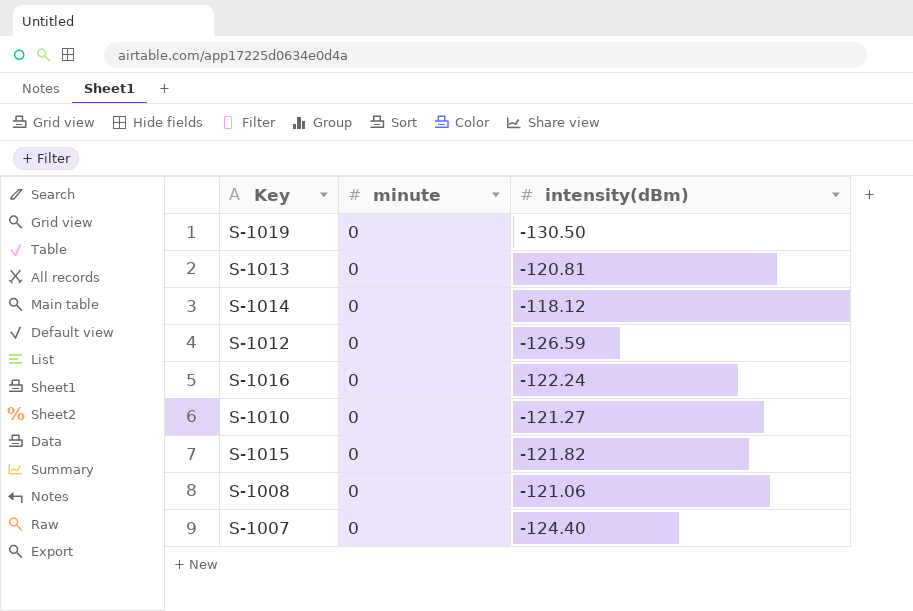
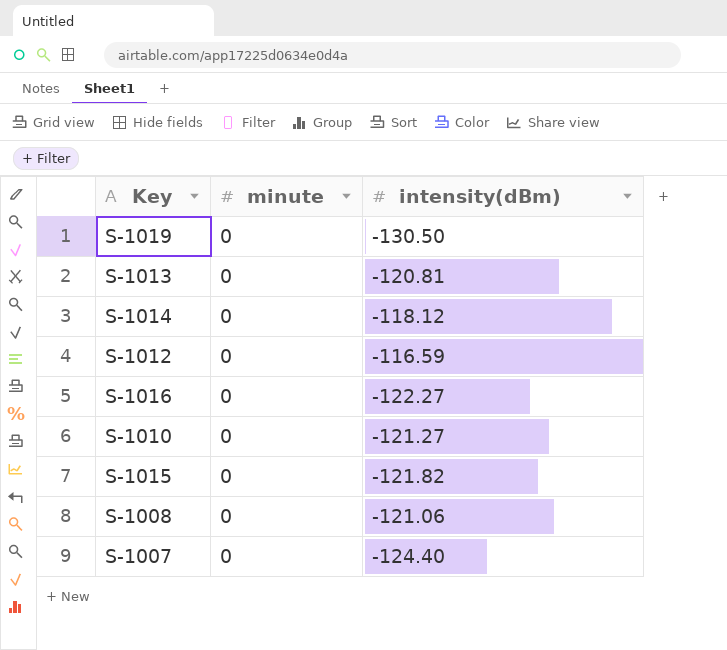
S-1012 | intensity(dBm): -126.59 -> -116.59
S-1016 | intensity(dBm): -122.24 -> -122.27

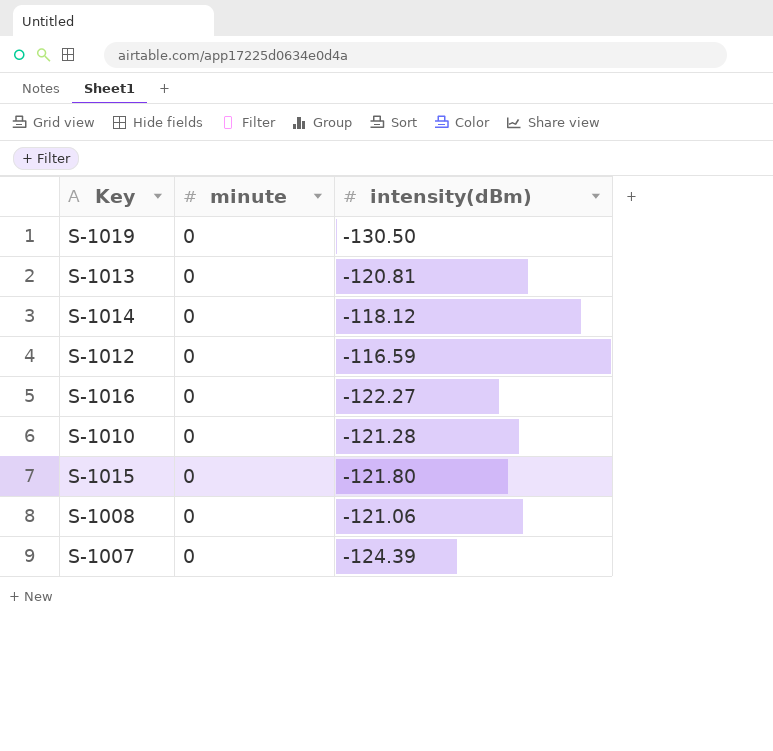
S-1010 | intensity(dBm): -121.27 -> -121.28
S-1015 | intensity(dBm): -121.82 -> -121.80
S-1007 | intensity(dBm): -124.40 -> -124.39

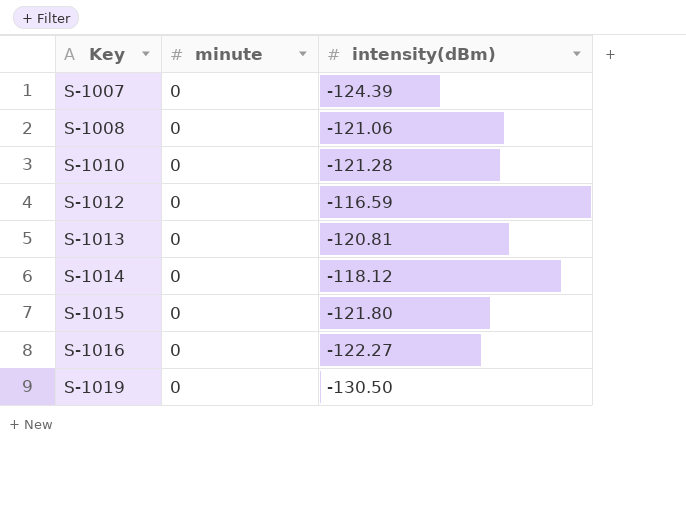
row order: none -> Key ascending

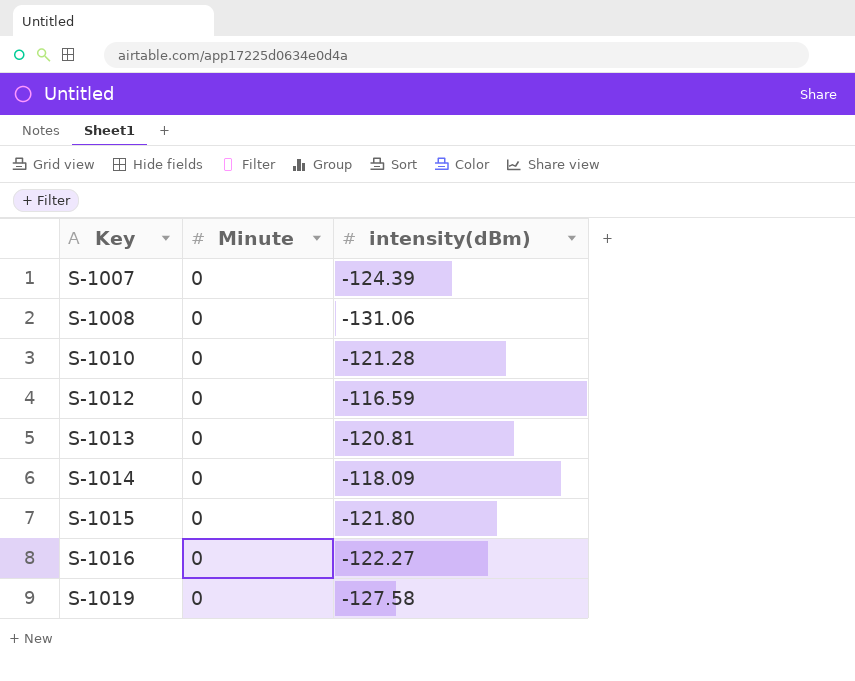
column name: minute -> Minute
S-1008 | intensity(dBm): -121.06 -> -131.06
S-1014 | intensity(dBm): -118.12 -> -118.09
S-1019 | intensity(dBm): -130.50 -> -127.58

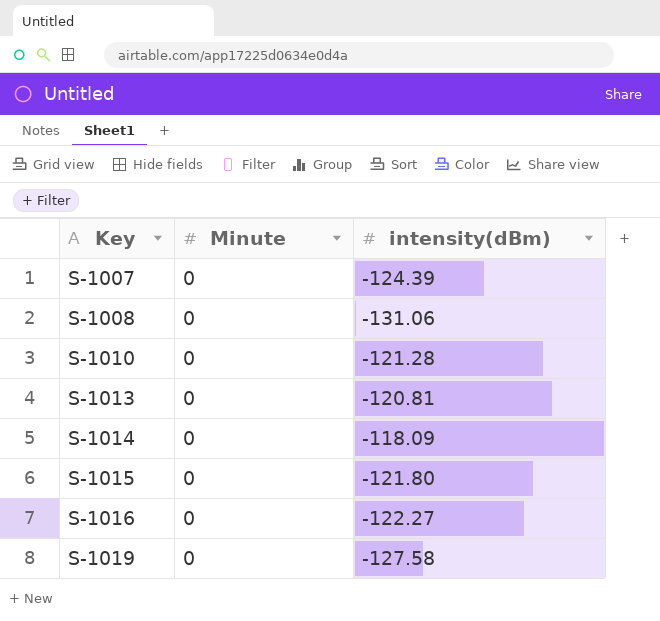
row S-1012: 0 | -116.59 -> none

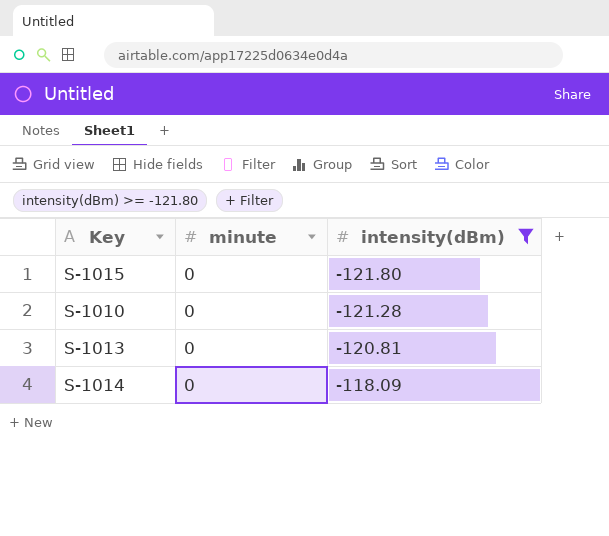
filter: none -> intensity(dBm) >= -121.80
row order: Key ascending -> intensity(dBm) ascending
column name: Minute -> minute

